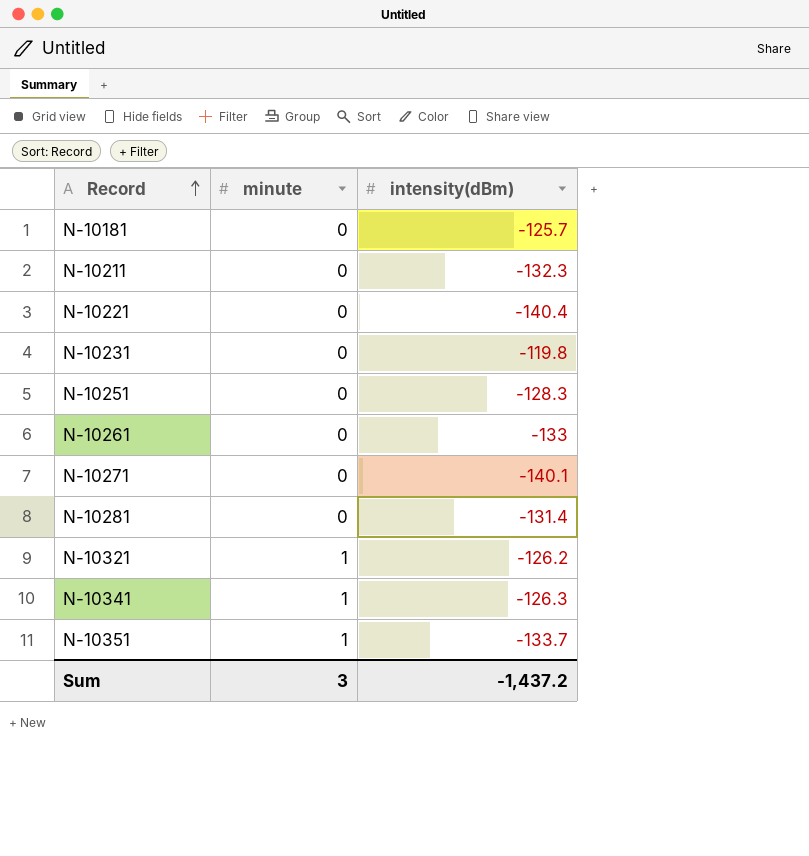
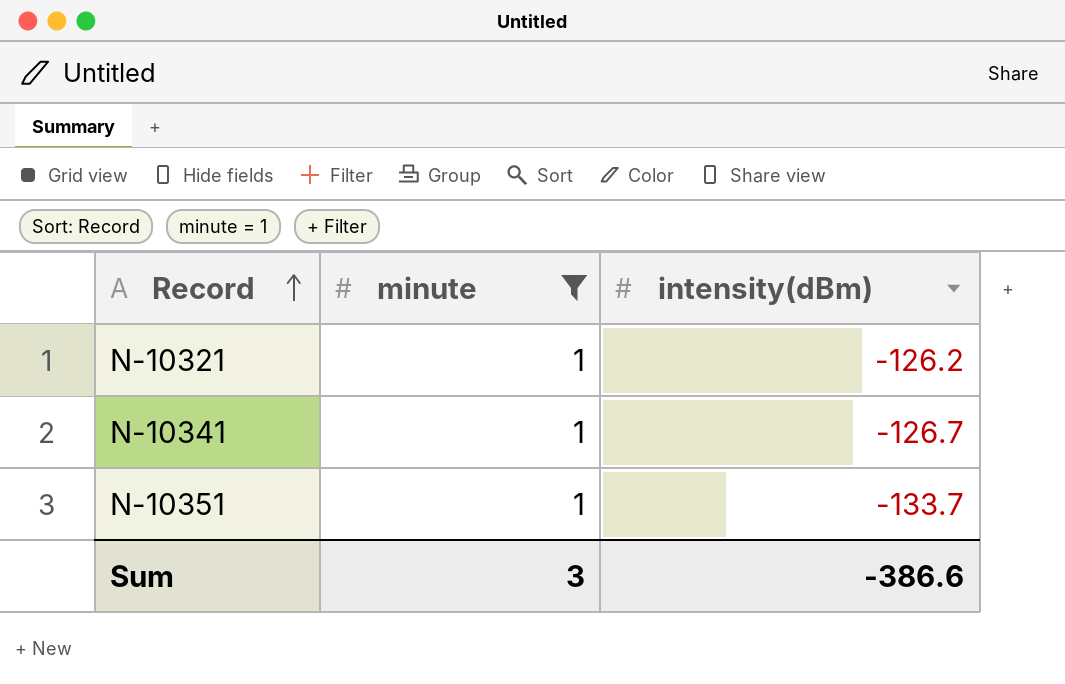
filter: none -> minute = 1
N-10341 | intensity(dBm): -126.3 -> -126.7
Sum | intensity(dBm): -1,437.2 -> -386.6

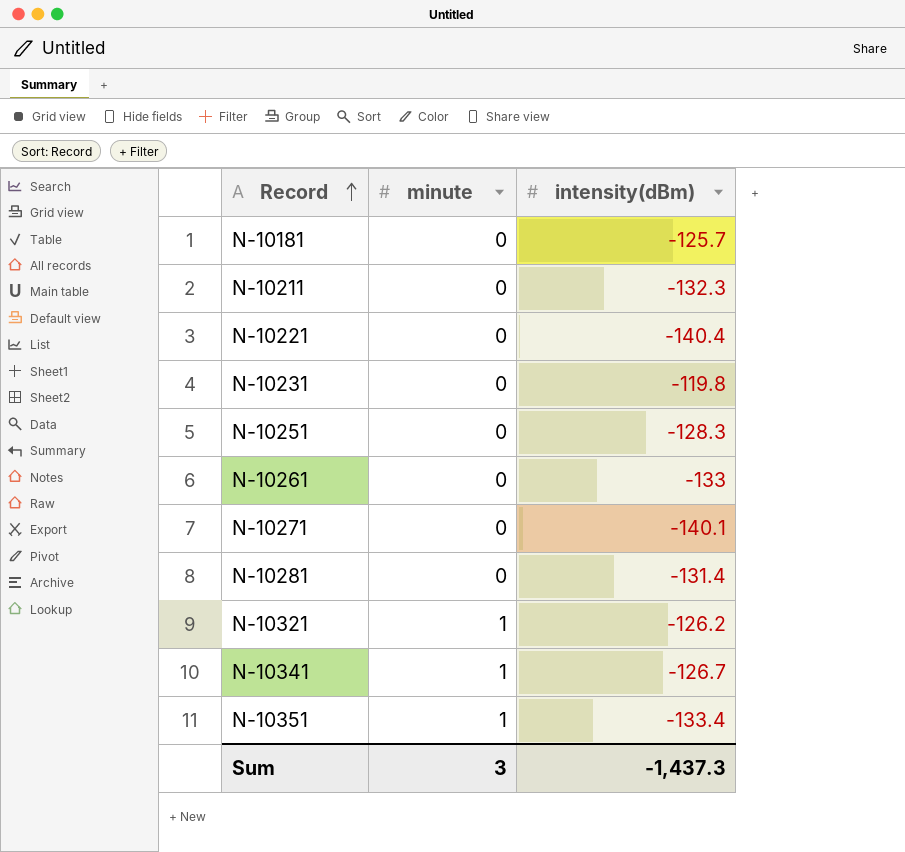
filter: minute = 1 -> none
N-10351 | intensity(dBm): -133.7 -> -133.4
Sum | intensity(dBm): -386.6 -> -1,437.3

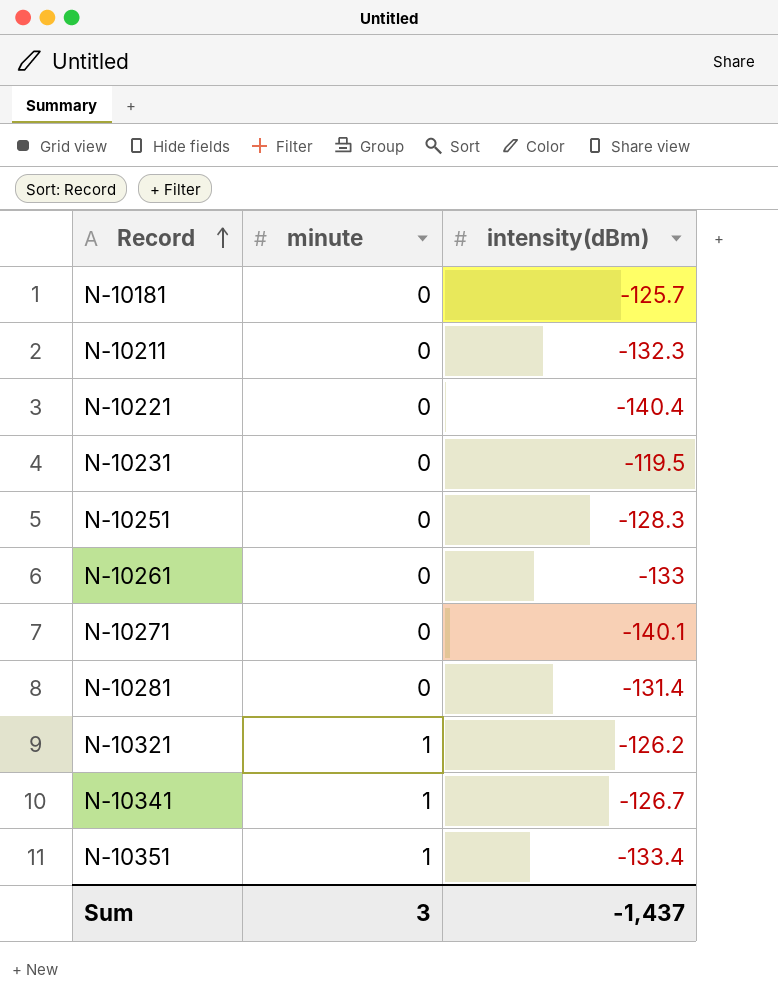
N-10231 | intensity(dBm): -119.8 -> -119.5
Sum | intensity(dBm): -1,437.3 -> -1,437

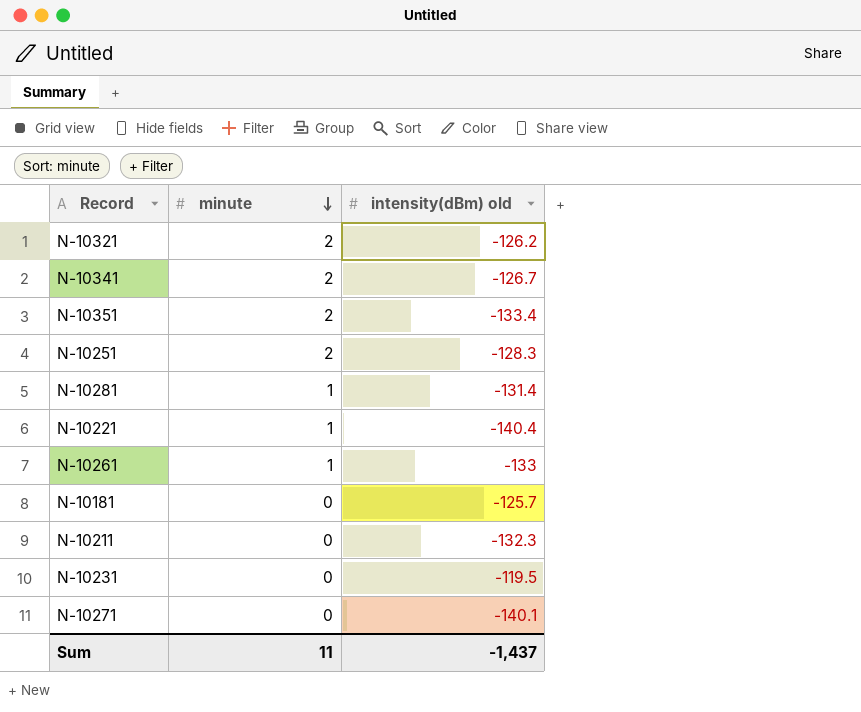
row order: Record ascending -> minute descending
column name: intensity(dBm) -> intensity(dBm) old
N-10321 | minute: 1 -> 2
N-10341 | minute: 1 -> 2
N-10351 | minute: 1 -> 2
N-10251 | minute: 0 -> 2
N-10281 | minute: 0 -> 1
N-10221 | minute: 0 -> 1
N-10261 | minute: 0 -> 1
Sum | minute: 3 -> 11

